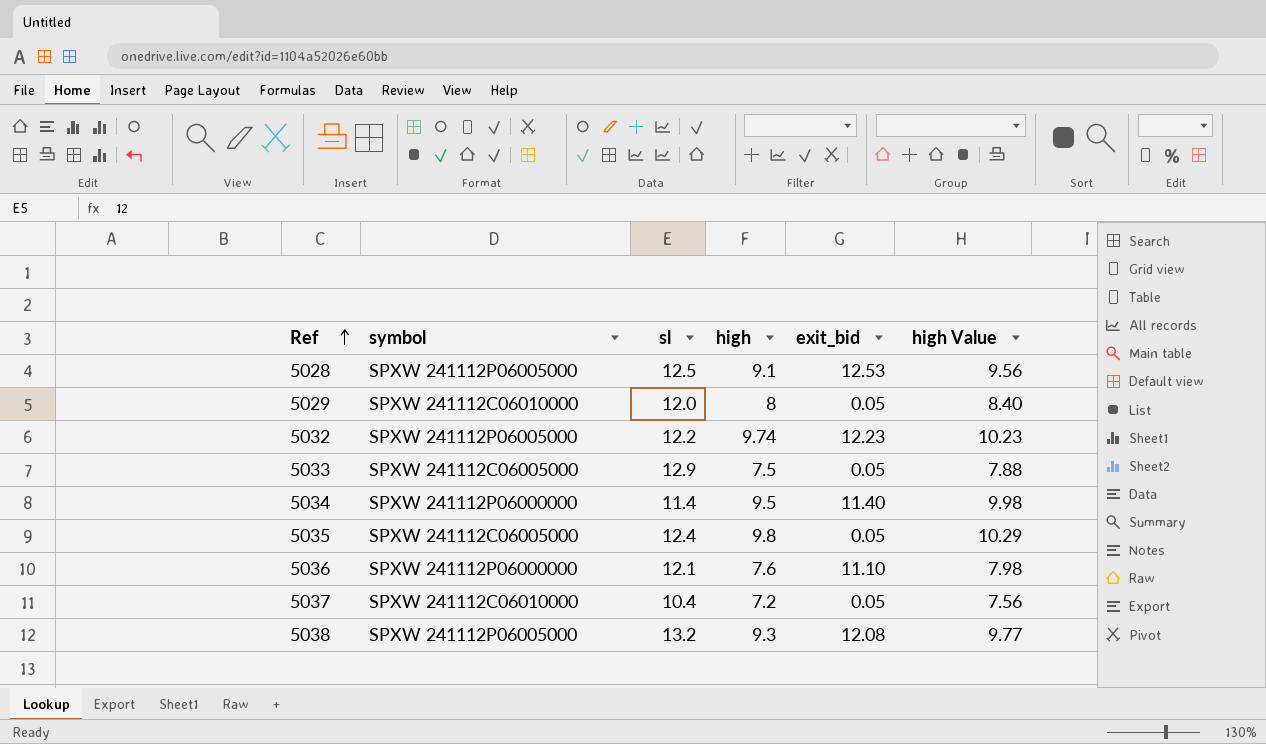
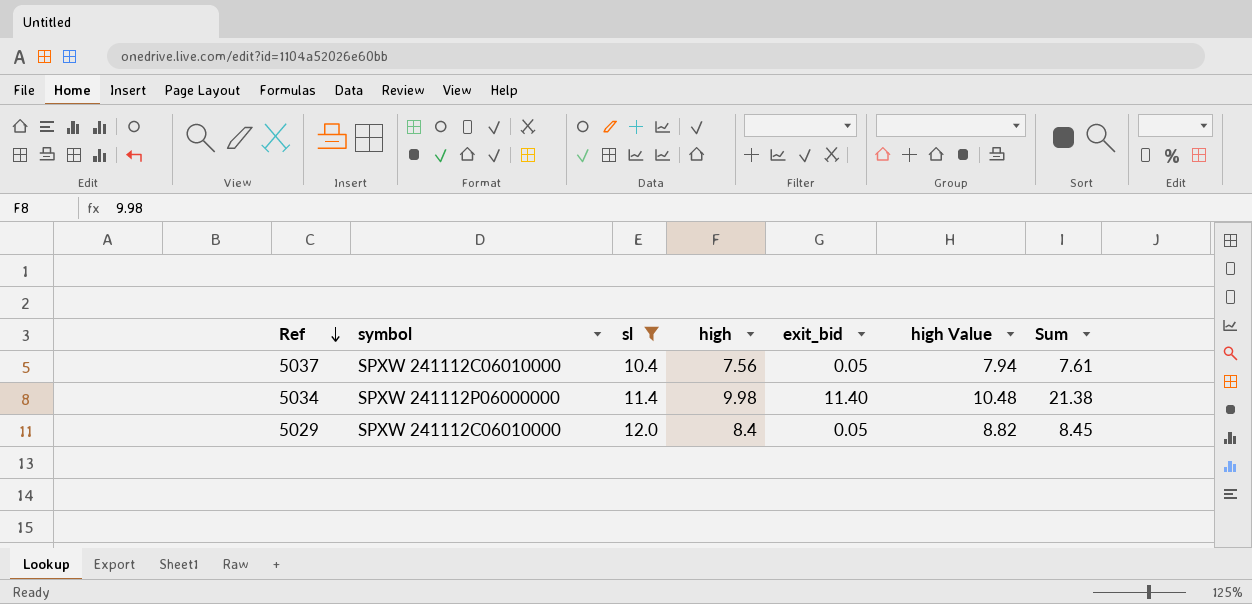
filter: none -> sl <= 12.0
row order: Ref ascending -> Ref descending
column Sum | formula: none -> [high] + [exit_bid]
5037 | high: 7.2 -> 7.56
5037 | high Value: 7.56 -> 7.94
5034 | high: 9.5 -> 9.98
5034 | high Value: 9.98 -> 10.48
5029 | high: 8 -> 8.4
5029 | high Value: 8.40 -> 8.82

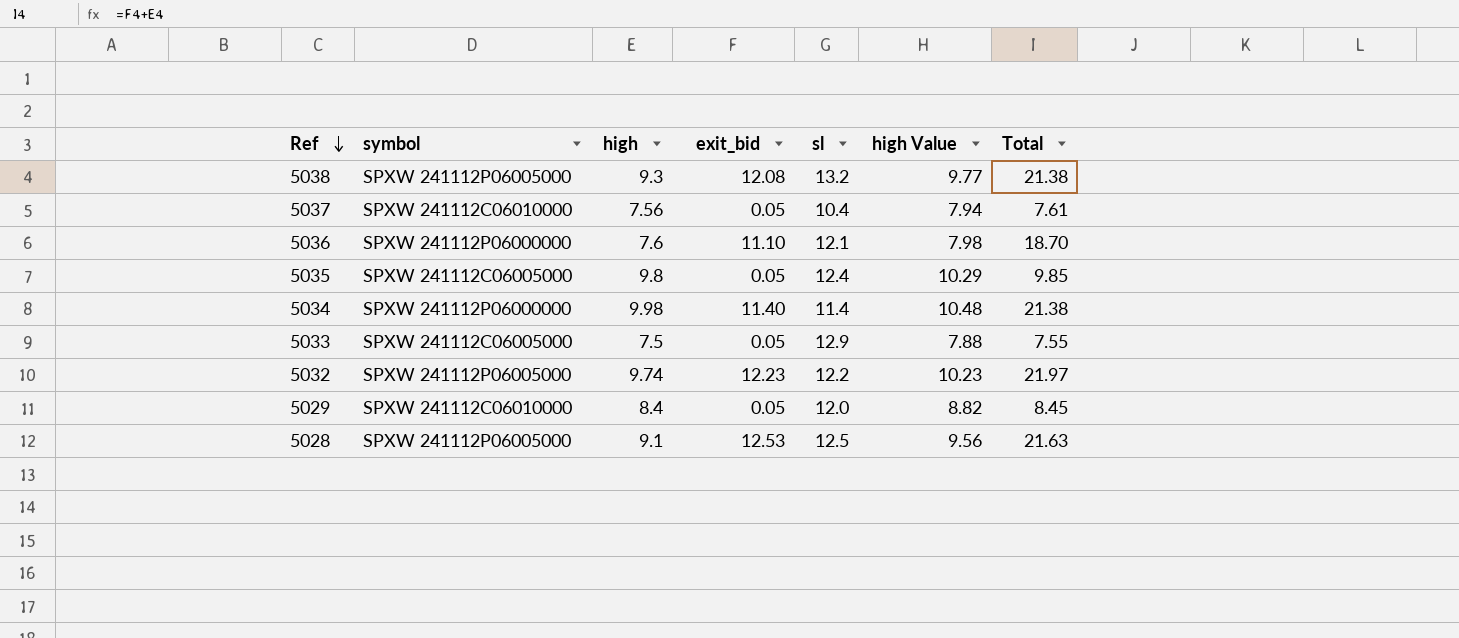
filter: sl <= 12.0 -> none
column sl | position: 3 -> 5
column name: Sum -> Total

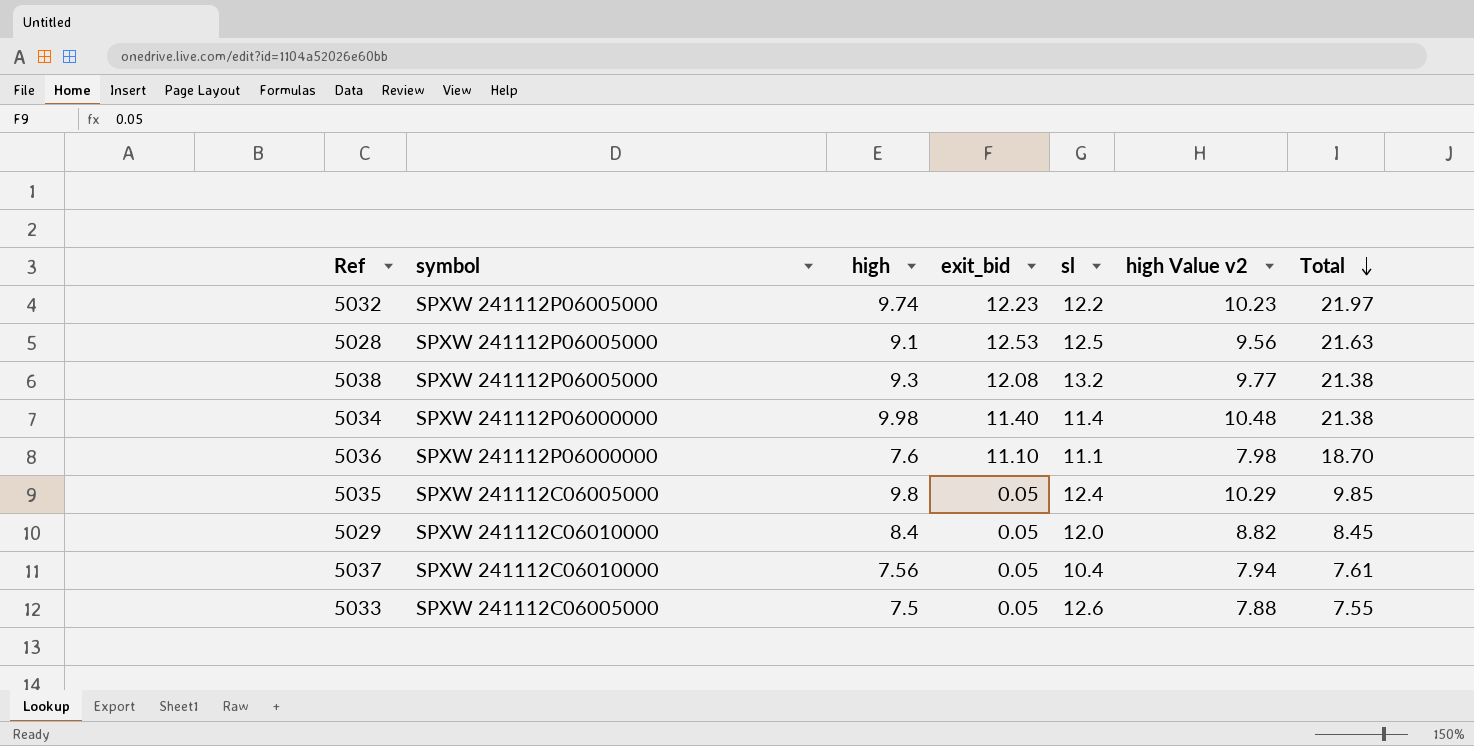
row order: Ref descending -> Total descending
column name: high Value -> high Value v2
5036 | sl: 12.1 -> 11.1
5033 | sl: 12.9 -> 12.6

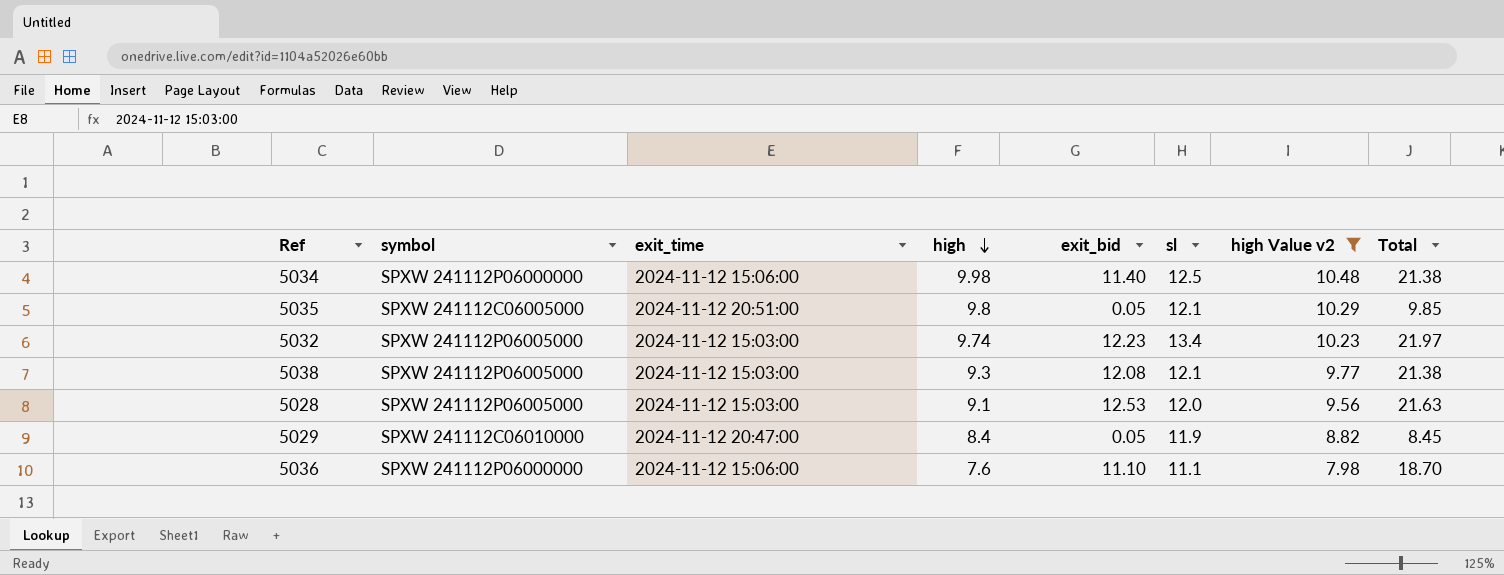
filter: none -> high Value v2 >= 7.98
row order: Total descending -> high descending
column exit_time | position: none -> 3
5034 | sl: 11.4 -> 12.5
5035 | sl: 12.4 -> 12.1
5032 | sl: 12.2 -> 13.4
5038 | sl: 13.2 -> 12.1
5028 | sl: 12.5 -> 12.0
5029 | sl: 12.0 -> 11.9

